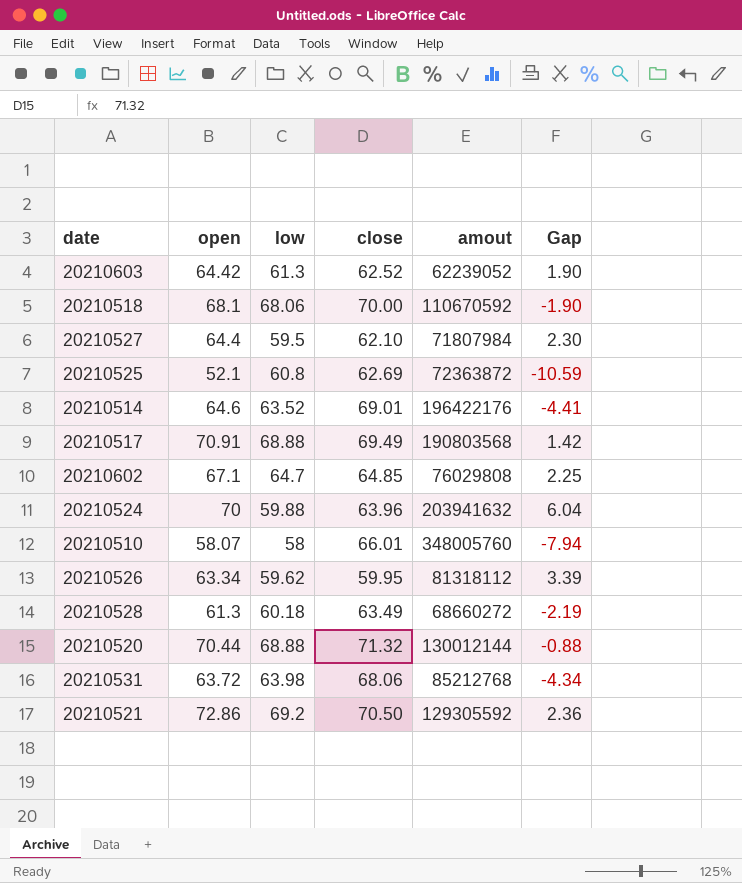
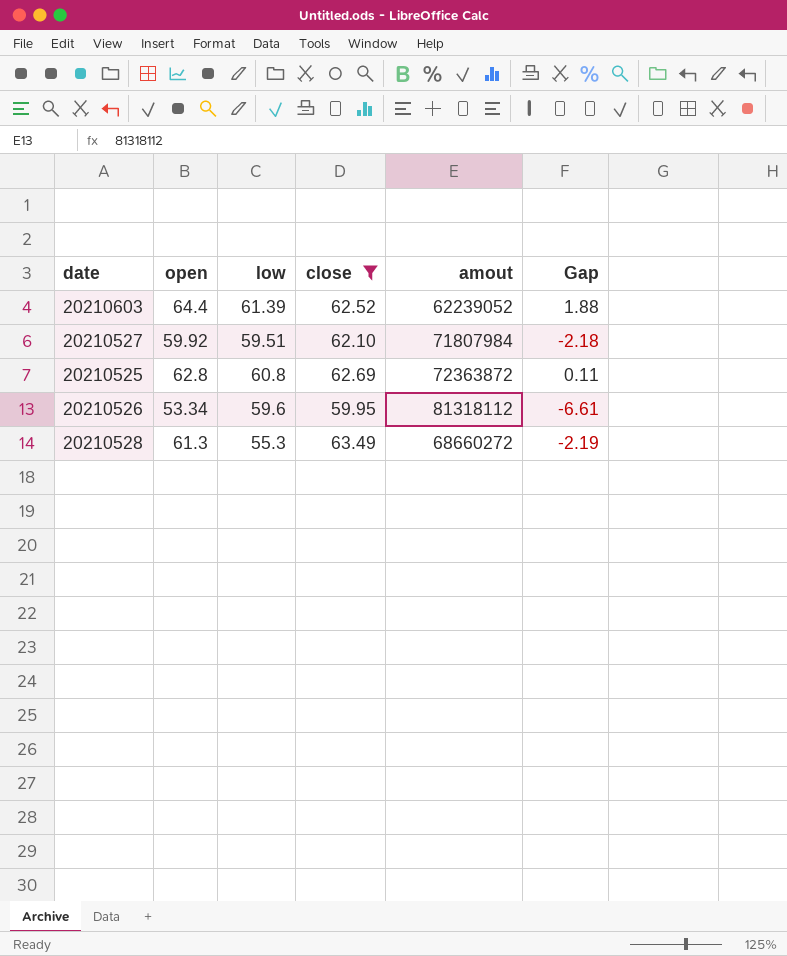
filter: none -> close <= 63.49
20210603 | open: 64.42 -> 64.4
20210603 | low: 61.3 -> 61.39
20210603 | Gap: 1.90 -> 1.88
20210527 | open: 64.4 -> 59.92
20210527 | low: 59.5 -> 59.51
20210527 | Gap: 2.30 -> -2.18
20210525 | open: 52.1 -> 62.8
20210525 | Gap: -10.59 -> 0.11
20210526 | open: 63.34 -> 53.34
20210526 | low: 59.62 -> 59.6
20210526 | Gap: 3.39 -> -6.61
20210528 | low: 60.18 -> 55.3

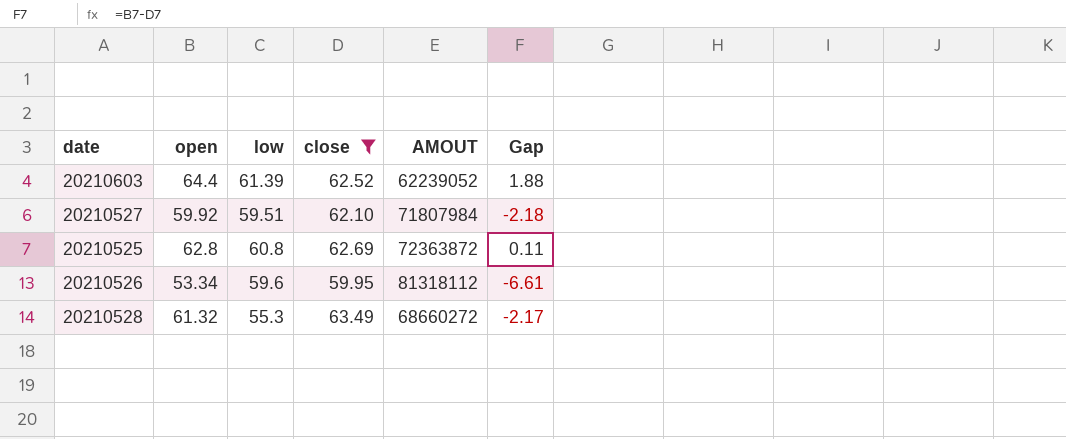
column name: amout -> AMOUT
20210528 | open: 61.3 -> 61.32
20210528 | Gap: -2.19 -> -2.17

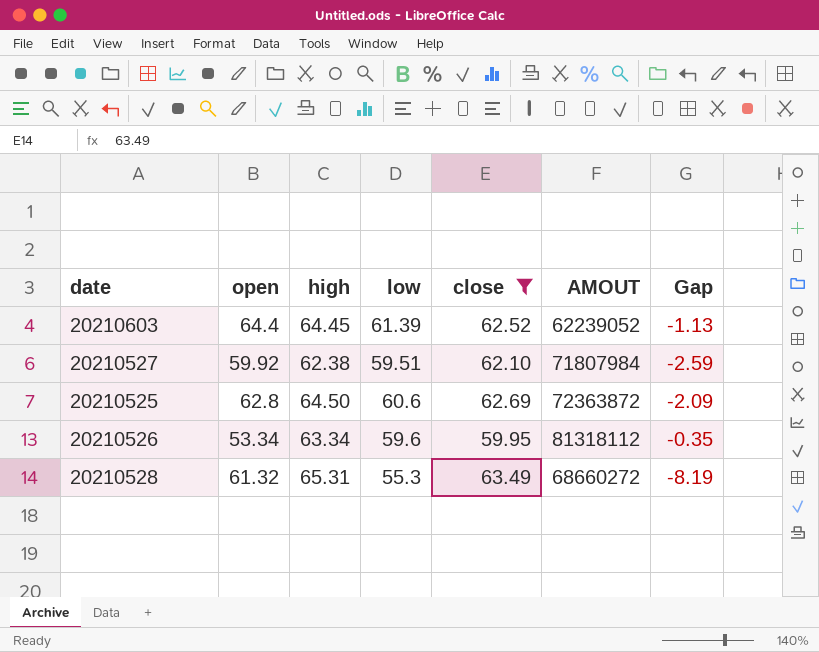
column high | position: none -> 3
column Gap | formula: [open] - [close] -> [low] - [close]
20210525 | low: 60.8 -> 60.6

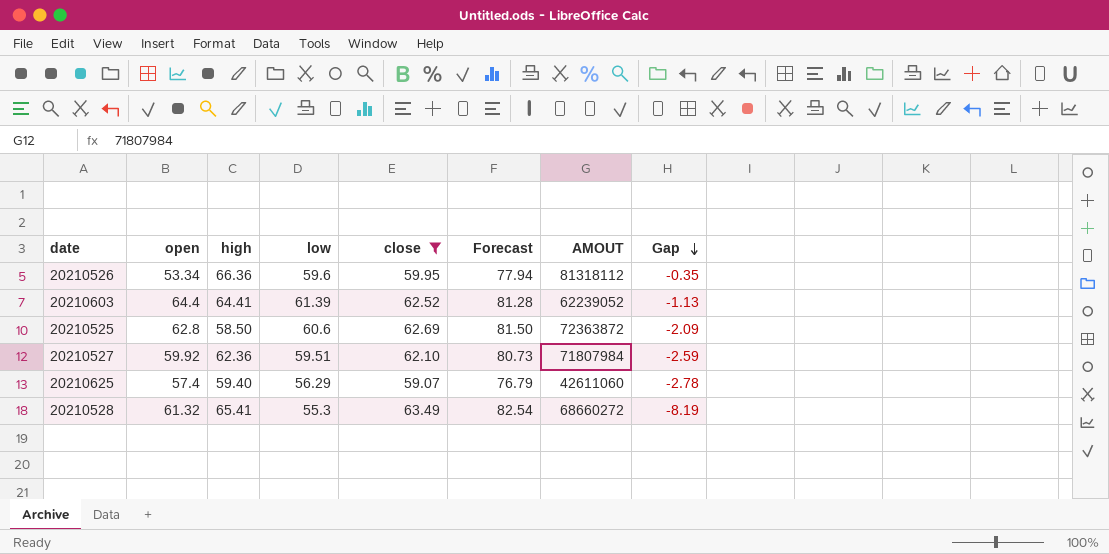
row order: none -> Gap descending
column Forecast | formula: none -> [close] * 1.3
20210526 | high: 63.34 -> 66.36
20210603 | high: 64.45 -> 64.41
20210525 | high: 64.50 -> 58.50
20210527 | high: 62.38 -> 62.36
row 20210625: none -> 57.4 | 59.40 | 56.29 | 59.07 | 76.79 | 42611060 | -2.78
20210528 | high: 65.31 -> 65.41

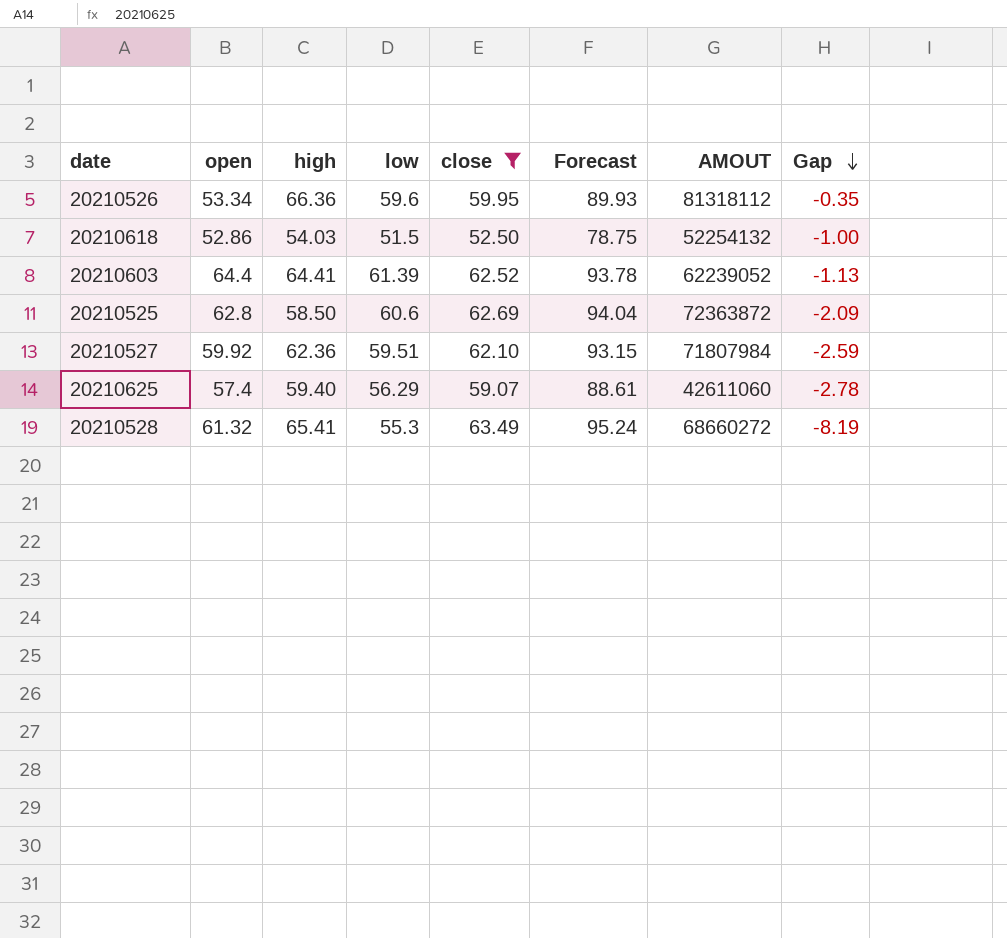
column Forecast | formula: [close] * 1.3 -> [close] * 1.5
row 20210618: none -> 52.86 | 54.03 | 51.5 | 52.50 | 78.75 | 52254132 | -1.00

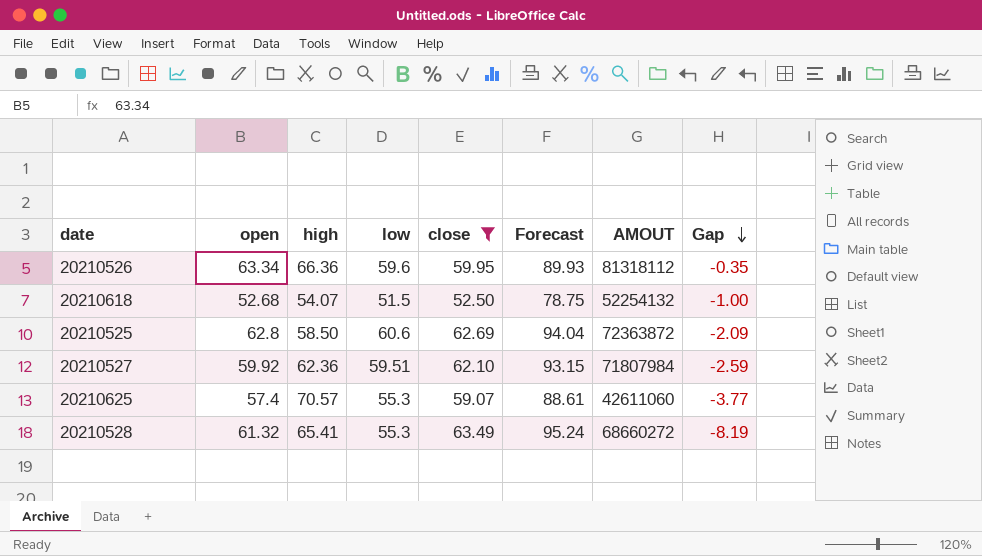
row 20210603: 64.4 | 64.41 | 61.39 | 62.52 | 93.78 | 62239052 | -1.13 -> none
20210526 | open: 53.34 -> 63.34
20210618 | open: 52.86 -> 52.68
20210618 | high: 54.03 -> 54.07
20210625 | high: 59.40 -> 70.57
20210625 | low: 56.29 -> 55.3
20210625 | Gap: -2.78 -> -3.77

